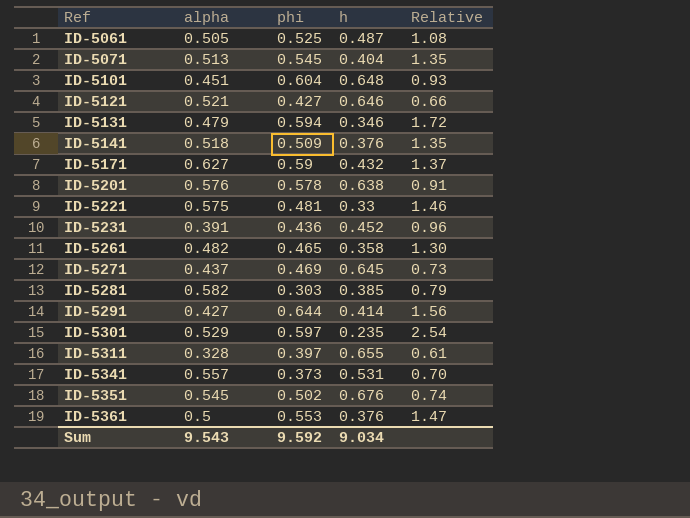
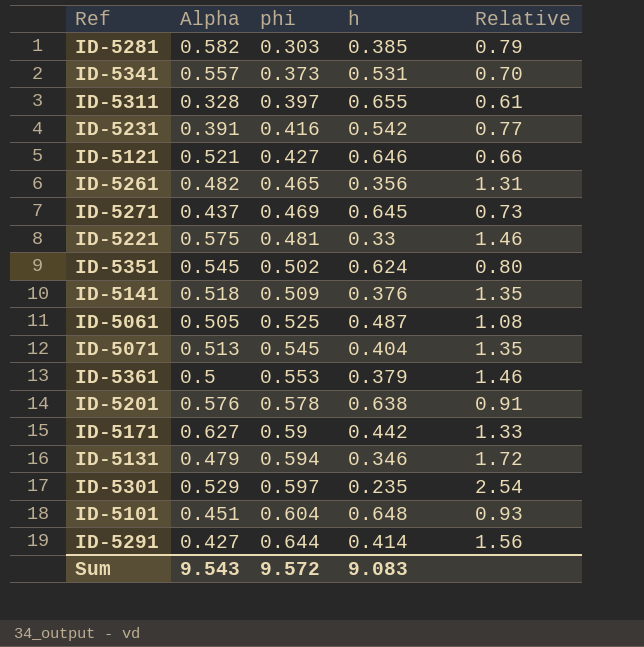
row order: Ref ascending -> phi ascending
column name: alpha -> Alpha
ID-5231 | phi: 0.436 -> 0.416
ID-5231 | h: 0.452 -> 0.542
ID-5231 | Relative: 0.96 -> 0.77
ID-5261 | h: 0.358 -> 0.356
ID-5261 | Relative: 1.30 -> 1.31
ID-5351 | h: 0.676 -> 0.624
ID-5351 | Relative: 0.74 -> 0.80
ID-5361 | h: 0.376 -> 0.379
ID-5361 | Relative: 1.47 -> 1.46
ID-5171 | h: 0.432 -> 0.442
ID-5171 | Relative: 1.37 -> 1.33
Sum | phi: 9.592 -> 9.572
Sum | h: 9.034 -> 9.083

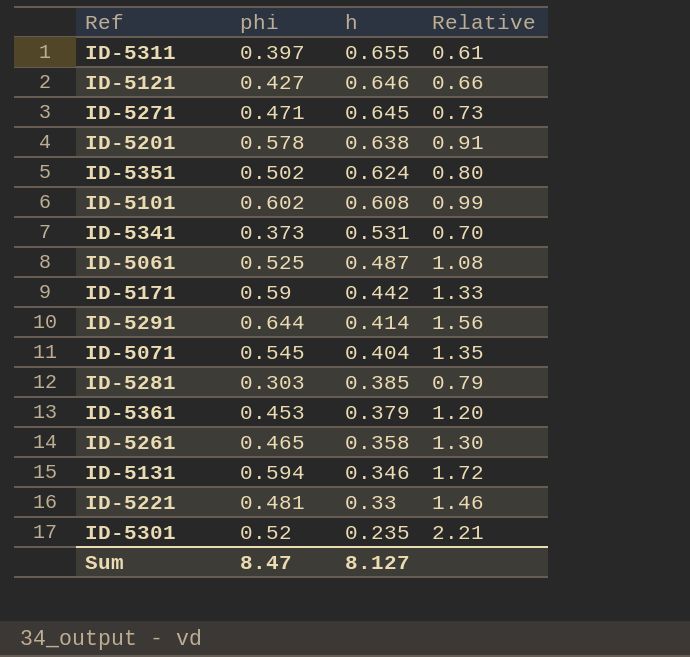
row order: phi ascending -> h descending
column Alpha | position: 2 -> none
row ID-5231: 0.391 | 0.416 | 0.542 | 0.77 -> none
row ID-5141: 0.518 | 0.509 | 0.376 | 1.35 -> none
ID-5271 | phi: 0.469 -> 0.471
ID-5101 | phi: 0.604 -> 0.602
ID-5101 | h: 0.648 -> 0.608
ID-5101 | Relative: 0.93 -> 0.99
ID-5361 | phi: 0.553 -> 0.453
ID-5361 | Relative: 1.46 -> 1.20
ID-5261 | h: 0.356 -> 0.358
ID-5261 | Relative: 1.31 -> 1.30
ID-5301 | phi: 0.597 -> 0.52
ID-5301 | Relative: 2.54 -> 2.21
Sum | phi: 9.572 -> 8.47
Sum | h: 9.083 -> 8.127

